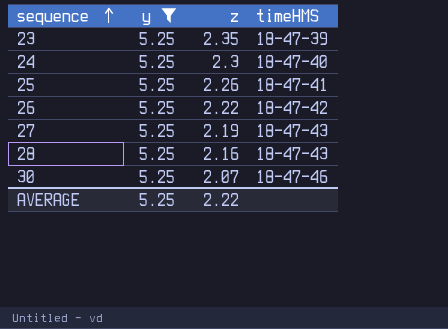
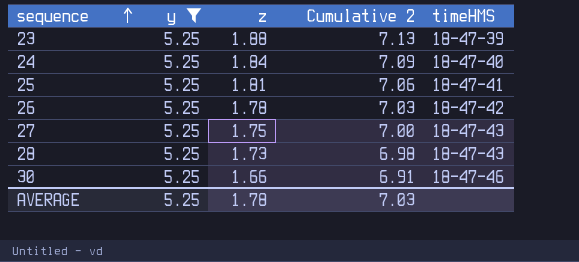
column Cumulative 2 | formula: none -> [y] + [z]
23 | z: 2.35 -> 1.88
24 | z: 2.3 -> 1.84
25 | z: 2.26 -> 1.81
26 | z: 2.22 -> 1.78
27 | z: 2.19 -> 1.75
28 | z: 2.16 -> 1.73
30 | z: 2.07 -> 1.66
AVERAGE | z: 2.22 -> 1.78

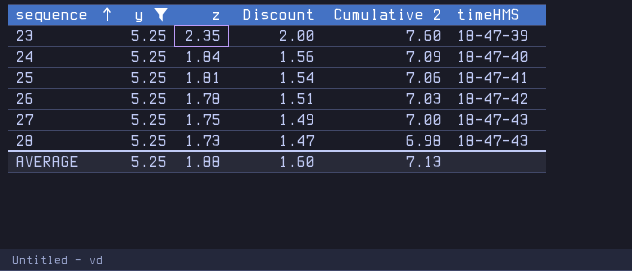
column Discount | formula: none -> [z] * 0.85
row 30: 5.25 | 1.66 | 6.91 | 18-47-46 -> none
23 | z: 1.88 -> 2.35
23 | Cumulative 2: 7.13 -> 7.60
AVERAGE | z: 1.78 -> 1.88
AVERAGE | Cumulative 2: 7.03 -> 7.13

